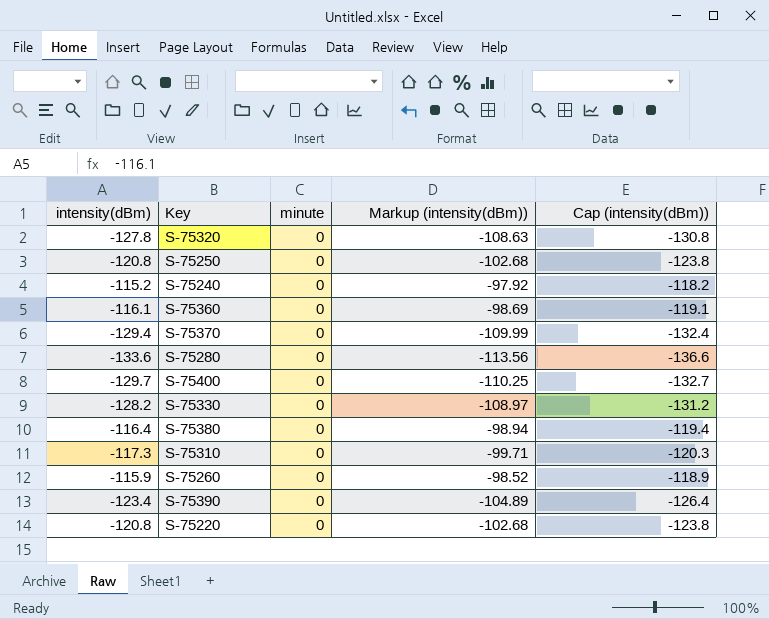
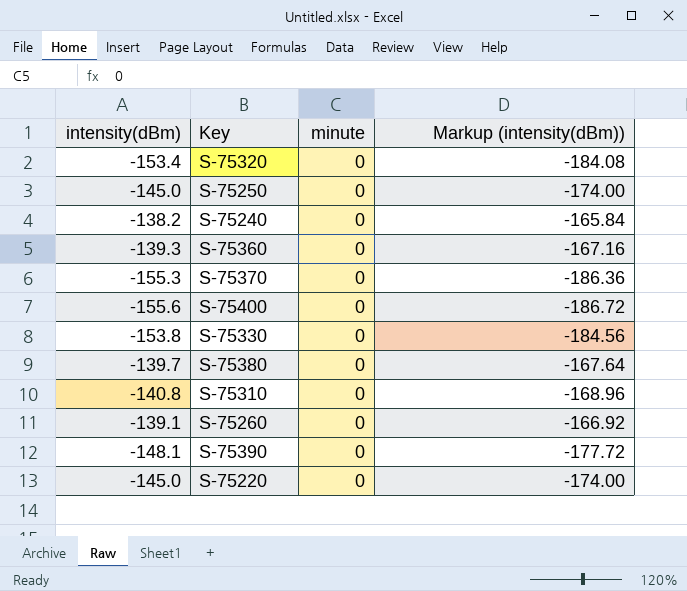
column Cap (intensity(dBm)) | formula: [intensity(dBm)] - 3 -> none
column Markup (intensity(dBm)) | formula: [intensity(dBm)] * 0.85 -> [intensity(dBm)] * 1.2
row S-75280: -133.6 | 0 | -113.56 | -136.6 -> none
S-75320 | intensity(dBm): -127.8 -> -153.4
S-75250 | intensity(dBm): -120.8 -> -145.0
S-75240 | intensity(dBm): -115.2 -> -138.2
S-75360 | intensity(dBm): -116.1 -> -139.3
S-75370 | intensity(dBm): -129.4 -> -155.3
S-75400 | intensity(dBm): -129.7 -> -155.6
S-75330 | intensity(dBm): -128.2 -> -153.8
S-75380 | intensity(dBm): -116.4 -> -139.7
S-75310 | intensity(dBm): -117.3 -> -140.8
S-75260 | intensity(dBm): -115.9 -> -139.1
S-75390 | intensity(dBm): -123.4 -> -148.1
S-75220 | intensity(dBm): -120.8 -> -145.0

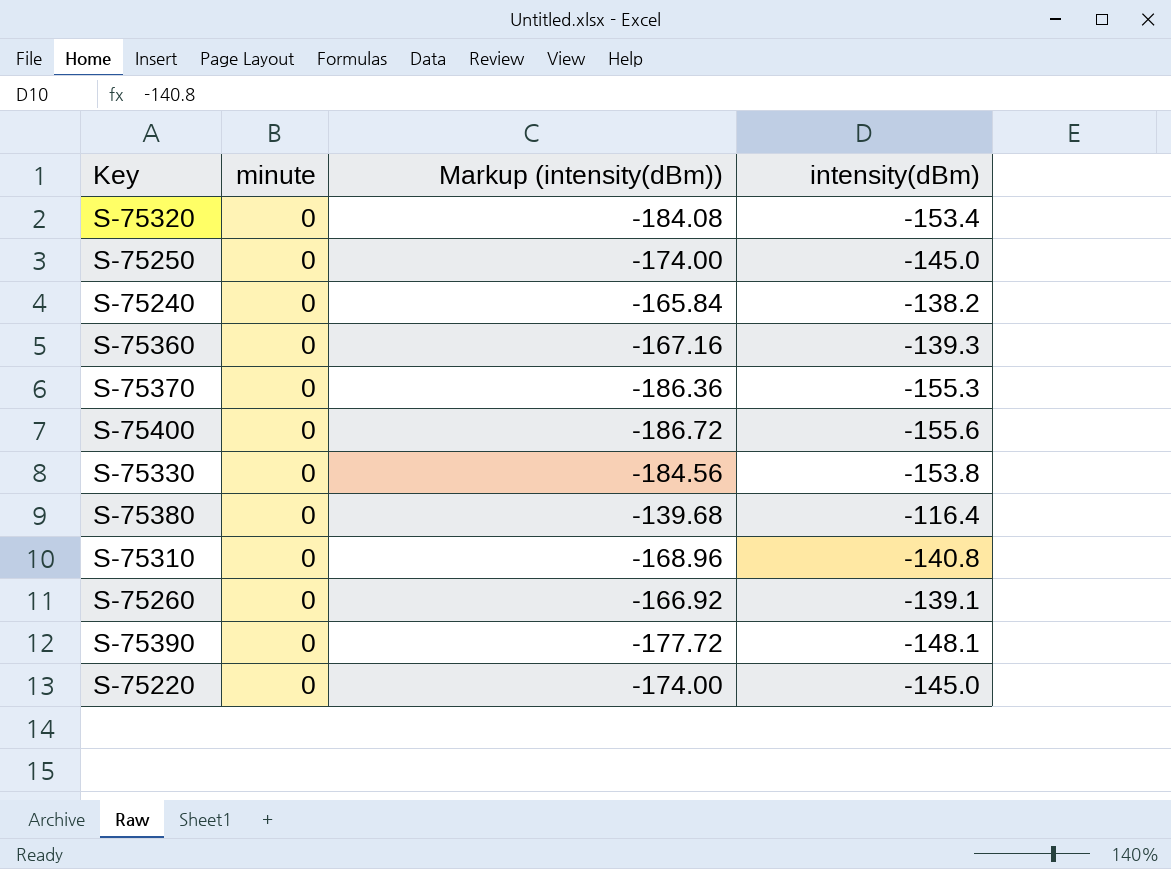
column intensity(dBm) | position: 1 -> 4
S-75380 | Markup (intensity(dBm)): -167.64 -> -139.68
S-75380 | intensity(dBm): -139.7 -> -116.4

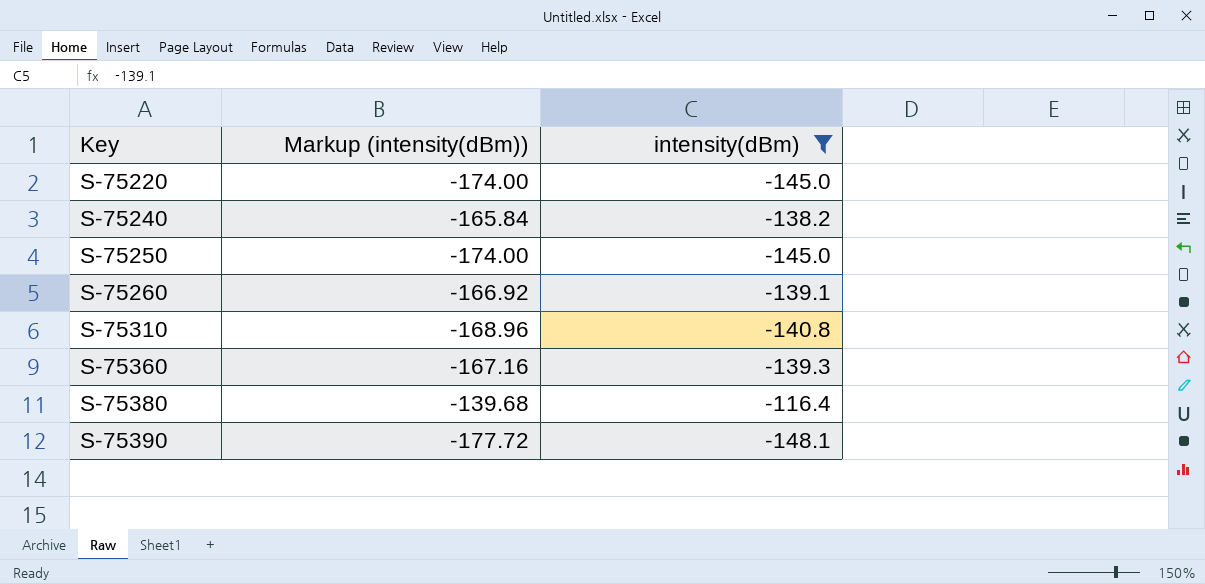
filter: none -> intensity(dBm) >= -148.1
row order: none -> Key ascending
column minute | position: 2 -> none

